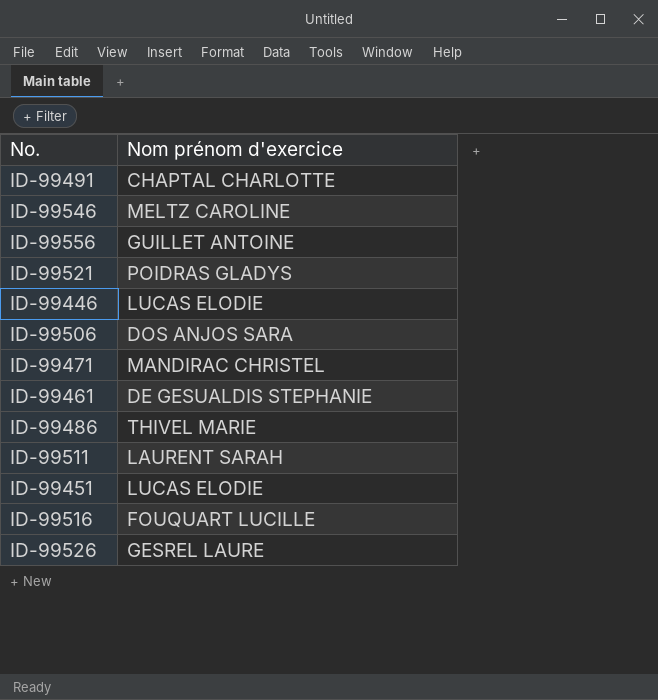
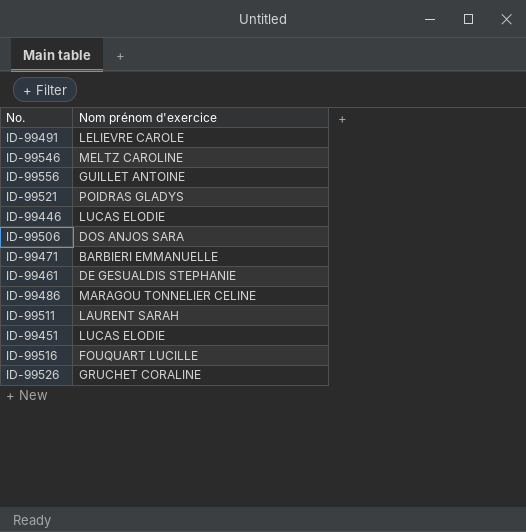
ID-99491 | Nom prénom d'exercice: CHAPTAL CHARLOTTE -> LELIEVRE CAROLE
ID-99471 | Nom prénom d'exercice: MANDIRAC CHRISTEL -> BARBIERI EMMANUELLE
ID-99486 | Nom prénom d'exercice: THIVEL MARIE -> MARAGOU TONNELIER CELINE
ID-99526 | Nom prénom d'exercice: GESREL LAURE -> GRUCHET CORALINE

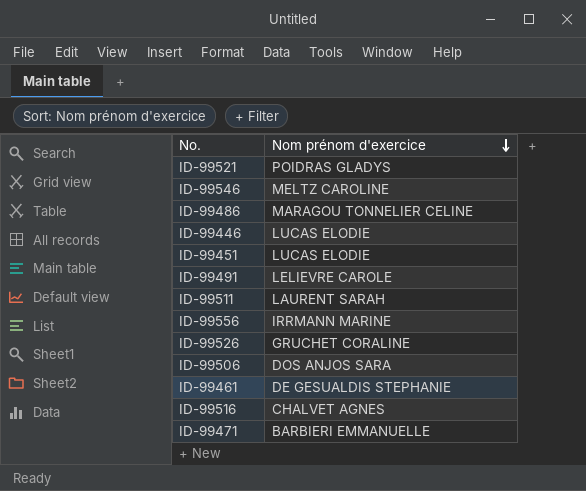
row order: none -> Nom prénom d'exercice descending
ID-99556 | Nom prénom d'exercice: GUILLET ANTOINE -> IRRMANN MARINE
ID-99516 | Nom prénom d'exercice: FOUQUART LUCILLE -> CHALVET AGNES

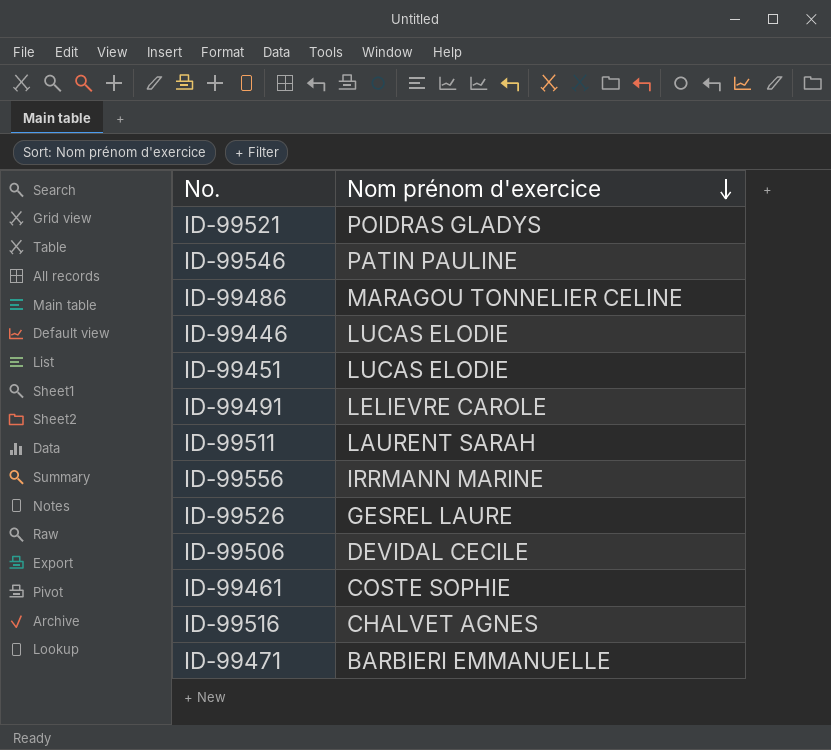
ID-99546 | Nom prénom d'exercice: MELTZ CAROLINE -> PATIN PAULINE
ID-99526 | Nom prénom d'exercice: GRUCHET CORALINE -> GESREL LAURE
ID-99506 | Nom prénom d'exercice: DOS ANJOS SARA -> DEVIDAL CECILE
ID-99461 | Nom prénom d'exercice: DE GESUALDIS STEPHANIE -> COSTE SOPHIE

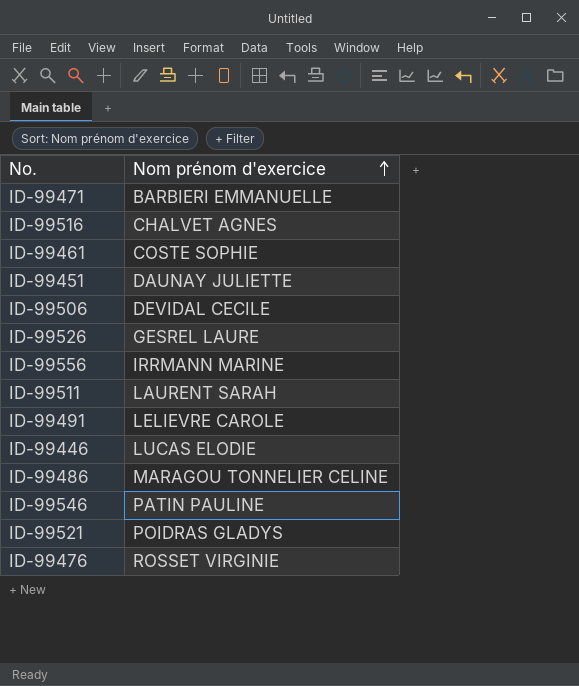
row order: Nom prénom d'exercice descending -> Nom prénom d'exercice ascending
ID-99451 | Nom prénom d'exercice: LUCAS ELODIE -> DAUNAY JULIETTE
row ID-99476: none -> ROSSET VIRGINIE

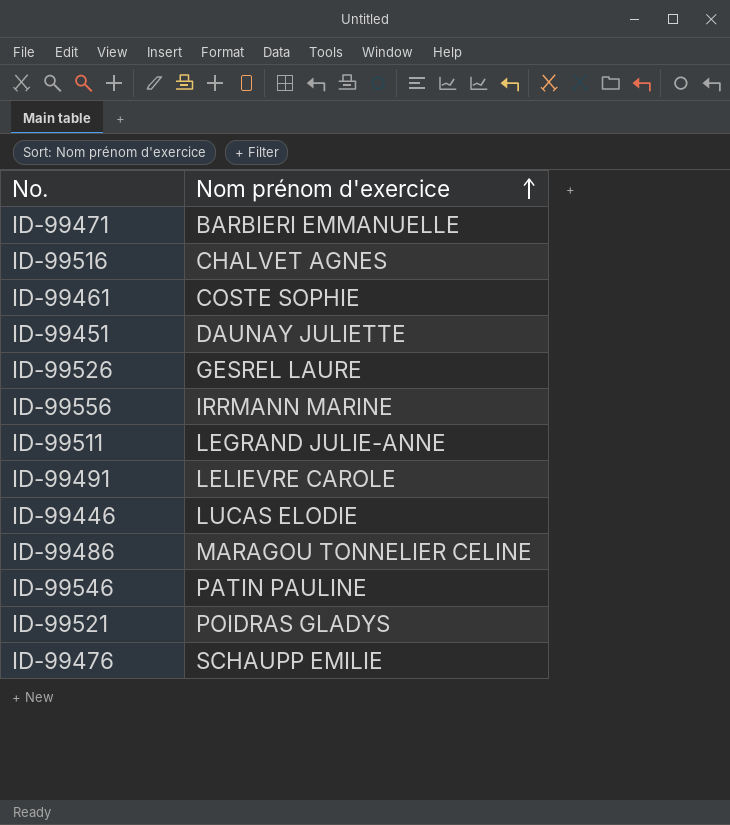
row ID-99506: DEVIDAL CECILE -> none
ID-99511 | Nom prénom d'exercice: LAURENT SARAH -> LEGRAND JULIE-ANNE
ID-99476 | Nom prénom d'exercice: ROSSET VIRGINIE -> SCHAUPP EMILIE

